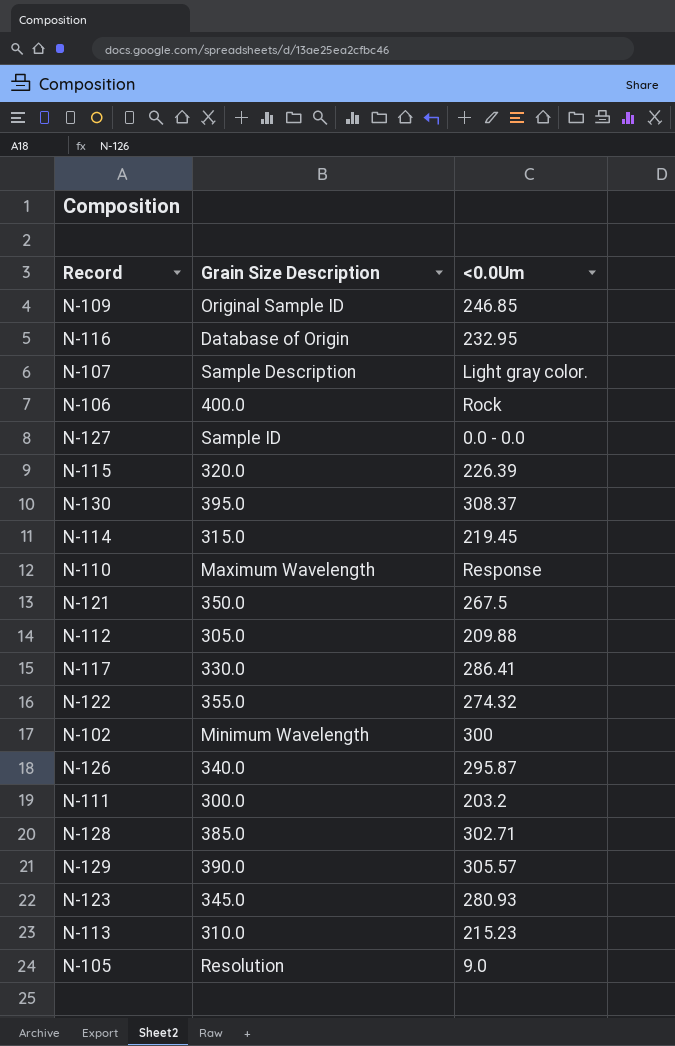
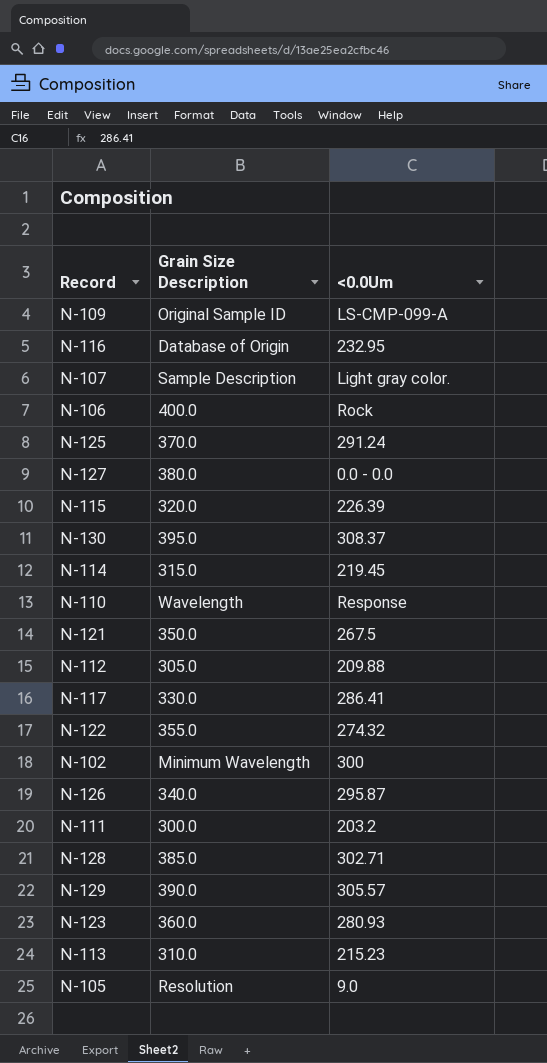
N-109 | <0.0Um: 246.85 -> LS-CMP-099-A
row N-125: none -> 370.0 | 291.24
N-127 | Grain Size Description: Sample ID -> 380.0
N-110 | Grain Size Description: Maximum Wavelength -> Wavelength
N-123 | Grain Size Description: 345.0 -> 360.0

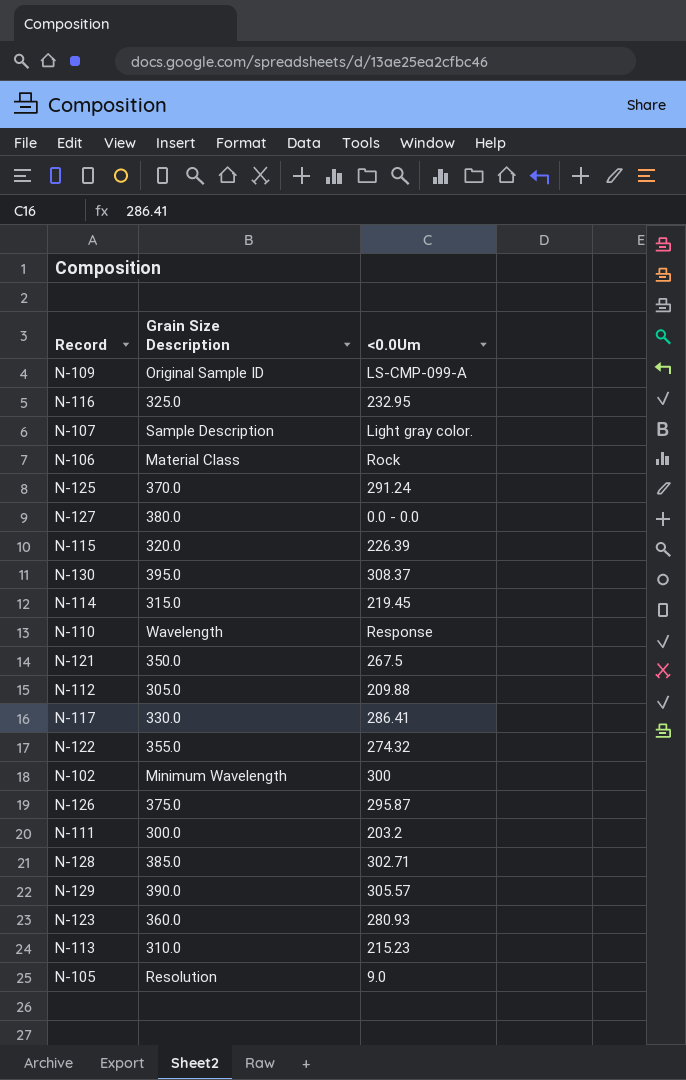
N-116 | Grain Size Description: Database of Origin -> 325.0
N-106 | Grain Size Description: 400.0 -> Material Class
N-126 | Grain Size Description: 340.0 -> 375.0

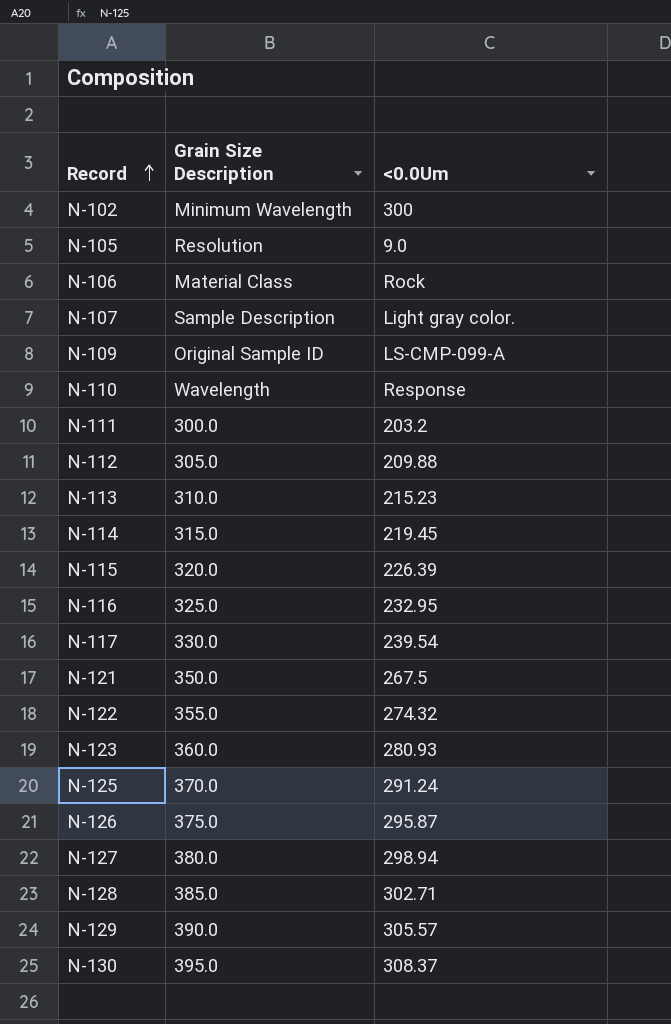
row order: none -> Record ascending
N-117 | <0.0Um: 286.41 -> 239.54
N-127 | <0.0Um: 0.0 - 0.0 -> 298.94

